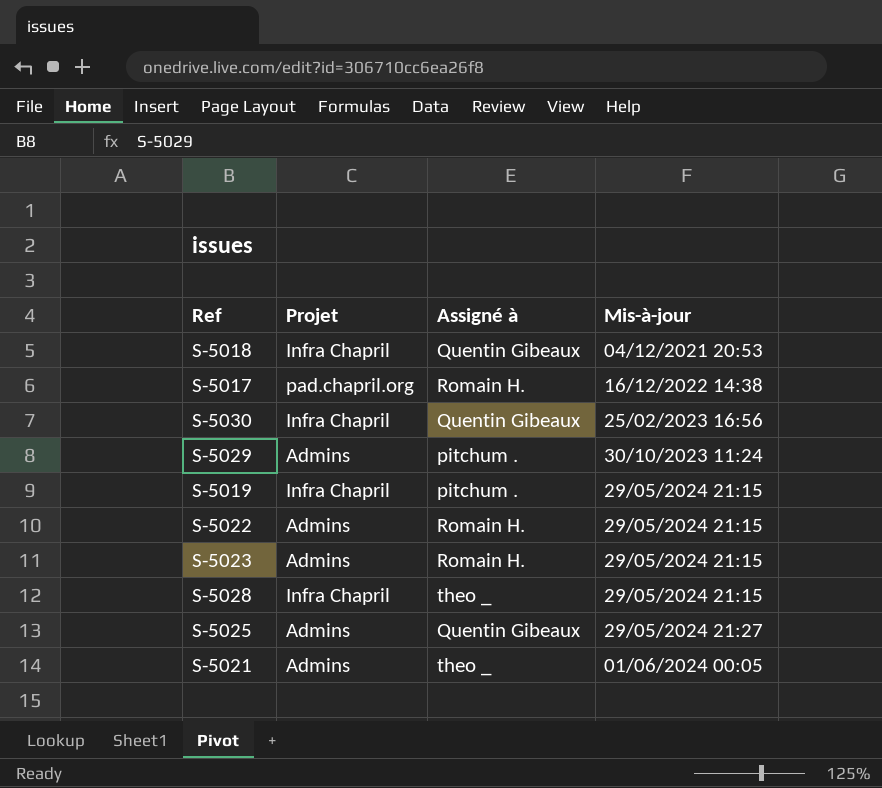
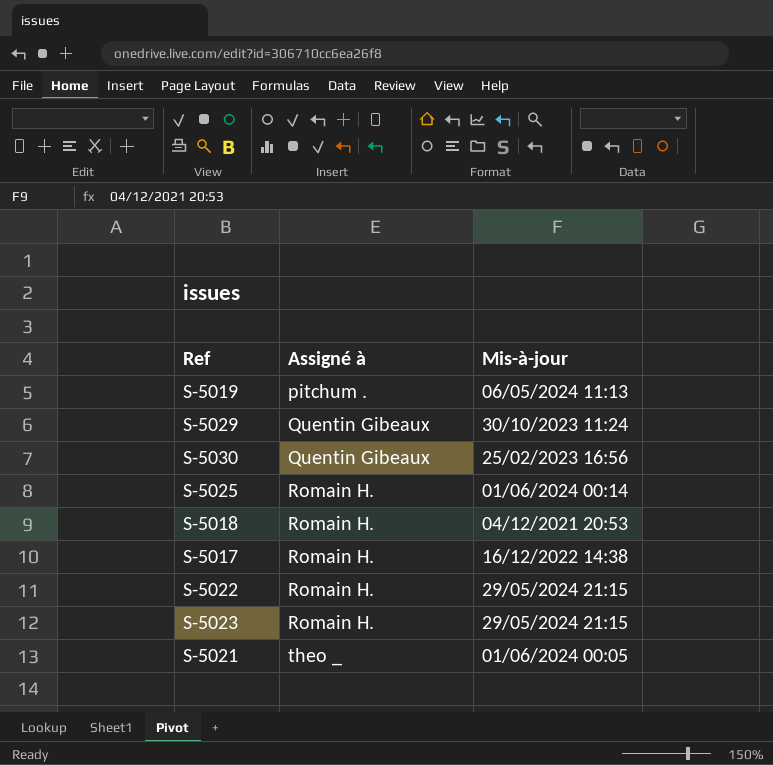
row order: Mis-à-jour ascending -> Assigné à ascending
column Projet | position: 2 -> none
row S-5028: Infra Chapril | theo _ | 29/05/2024 21:15 -> none
S-5019 | Mis-à-jour: 29/05/2024 21:15 -> 06/05/2024 11:13
S-5029 | Assigné à: pitchum . -> Quentin Gibeaux
S-5025 | Assigné à: Quentin Gibeaux -> Romain H.
S-5025 | Mis-à-jour: 29/05/2024 21:27 -> 01/06/2024 00:14
S-5018 | Assigné à: Quentin Gibeaux -> Romain H.

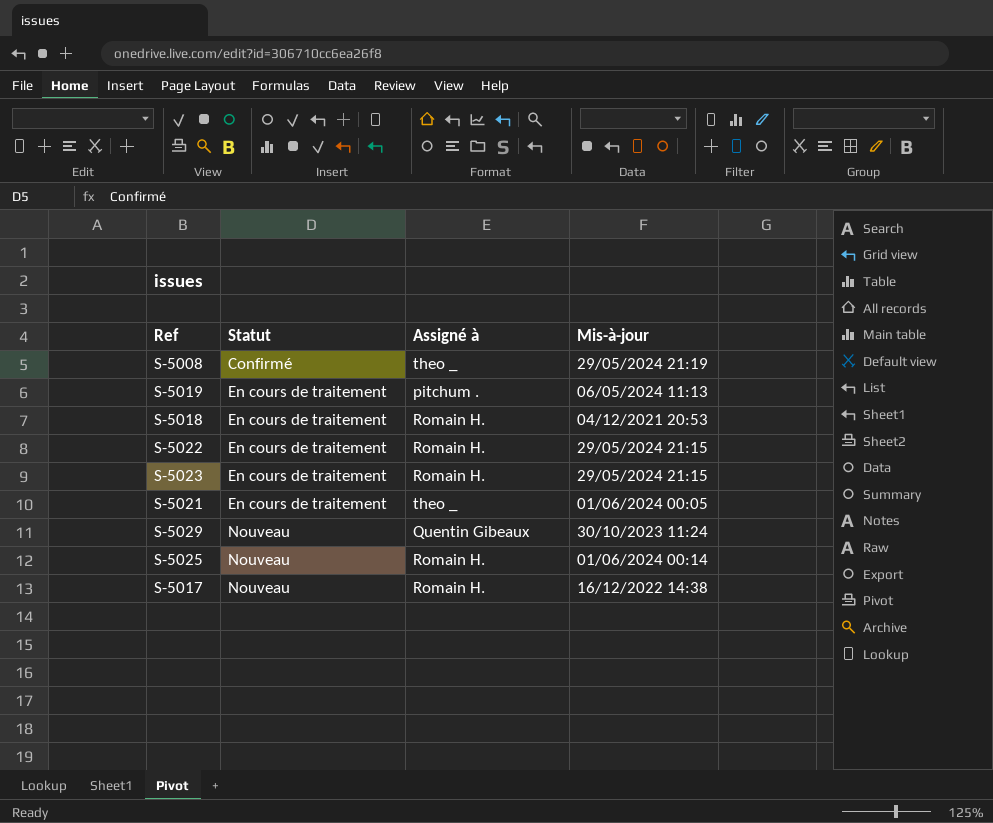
row order: Assigné à ascending -> Statut ascending
column Statut | position: none -> 2
row S-5030: Quentin Gibeaux | 25/02/2023 16:56 -> none
row S-5008: none -> Confirmé | theo _ | 29/05/2024 21:19

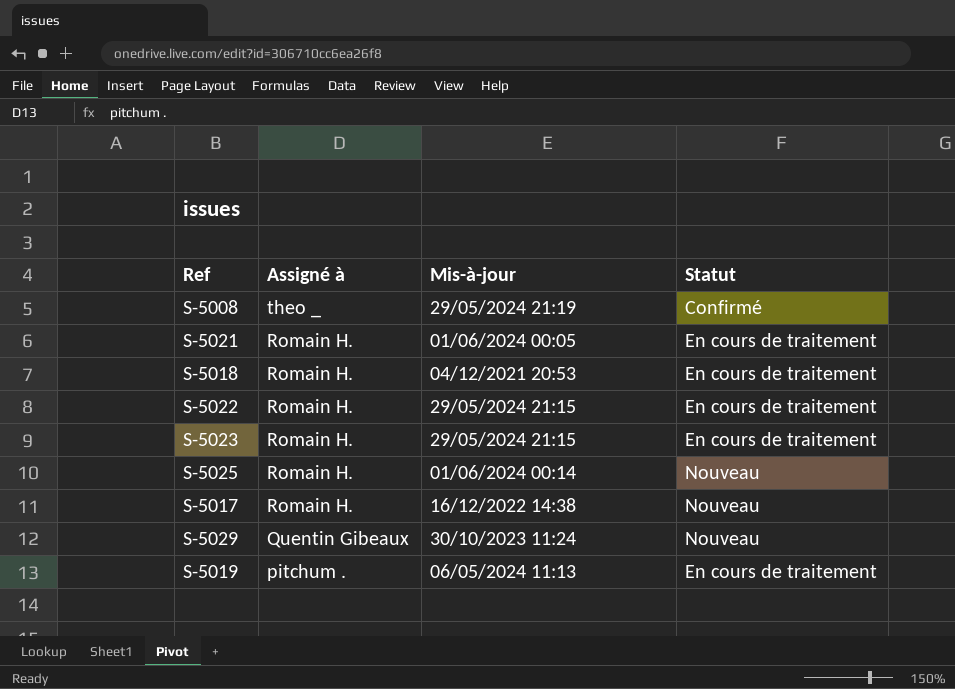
row order: Statut ascending -> Assigné à descending
column Statut | position: 2 -> 4
S-5021 | Assigné à: theo _ -> Romain H.

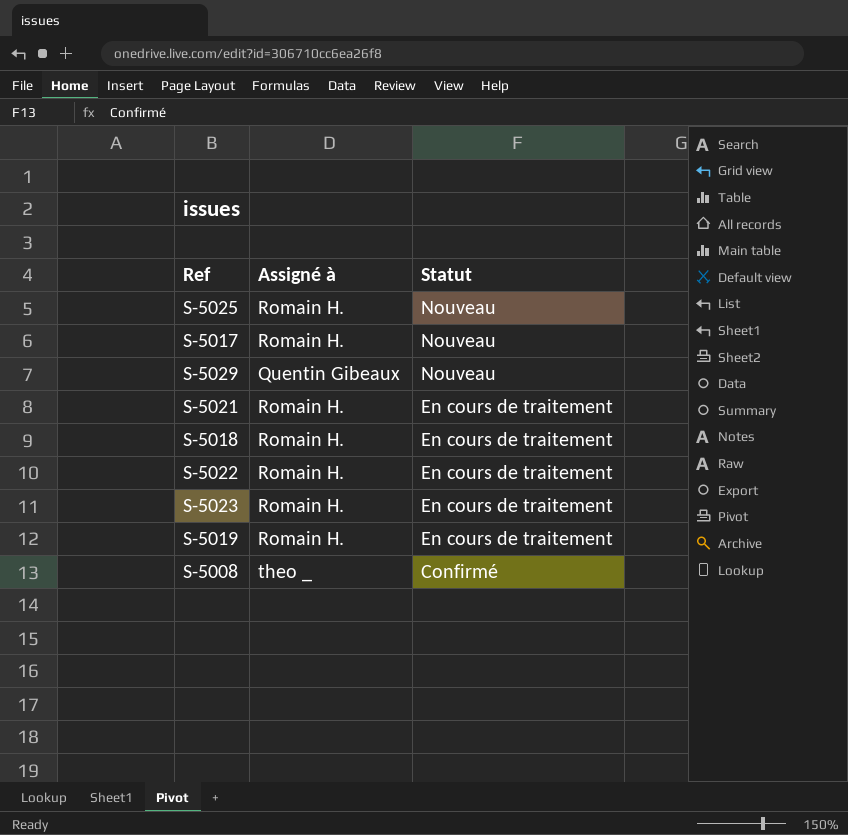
row order: Assigné à descending -> Statut descending
column Mis-à-jour | position: 3 -> none
S-5019 | Assigné à: pitchum . -> Romain H.

